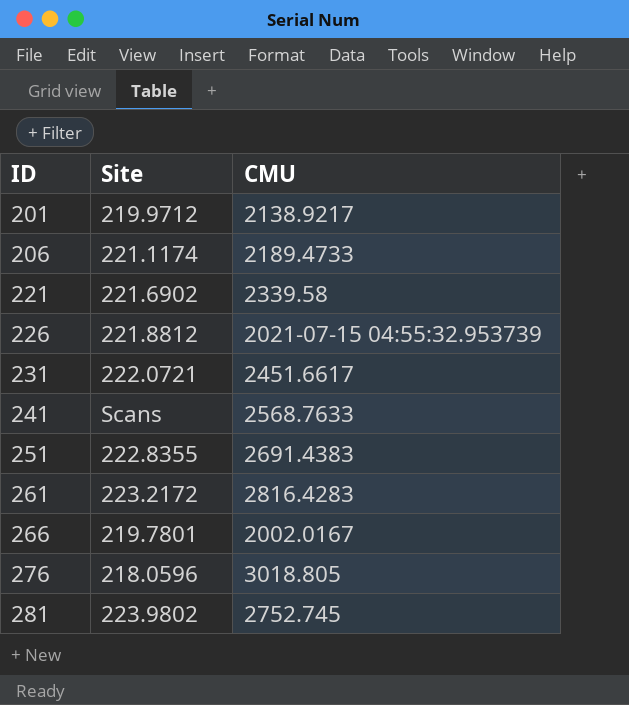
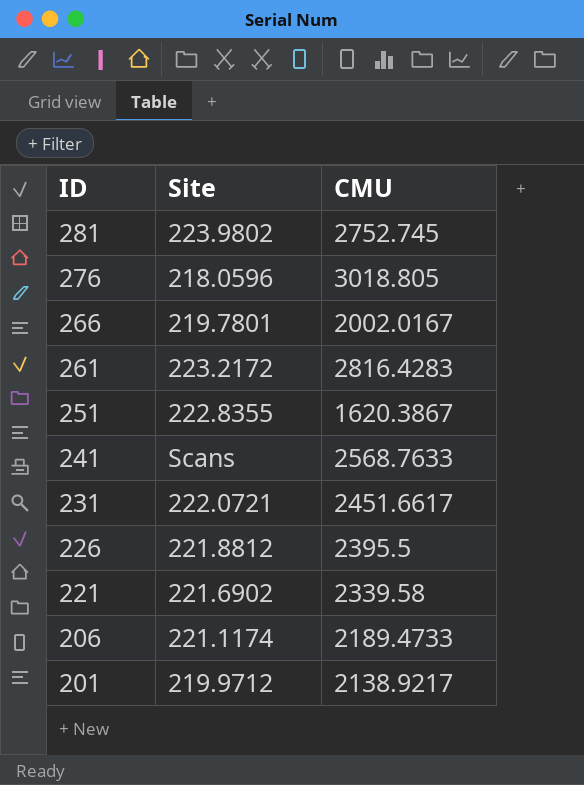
row order: ID ascending -> ID descending
251 | CMU: 2691.4383 -> 1620.3867
226 | CMU: 2021-07-15 04:55:32.953739 -> 2395.5

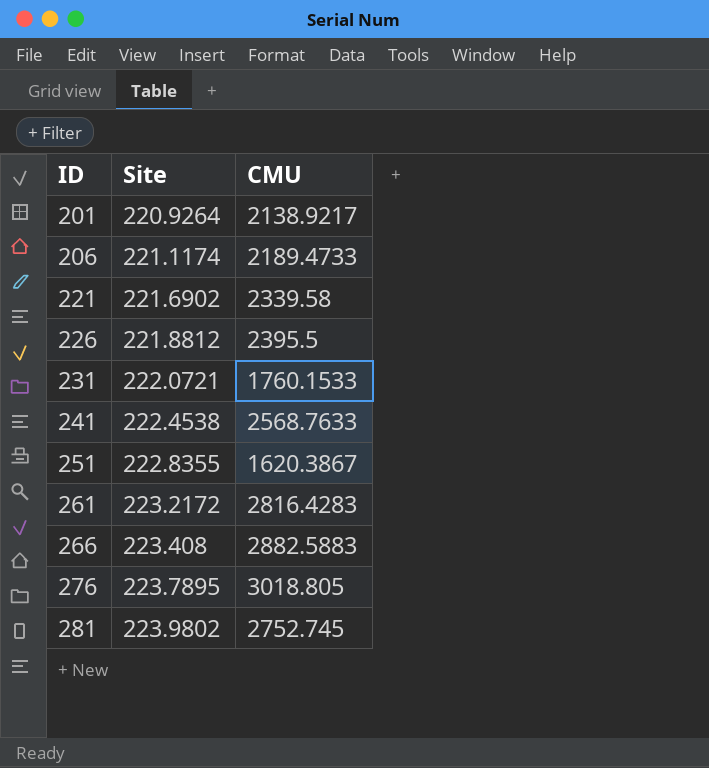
row order: ID descending -> ID ascending
201 | Site: 219.9712 -> 220.9264
231 | CMU: 2451.6617 -> 1760.1533
241 | Site: Scans -> 222.4538
266 | Site: 219.7801 -> 223.408
266 | CMU: 2002.0167 -> 2882.5883
276 | Site: 218.0596 -> 223.7895

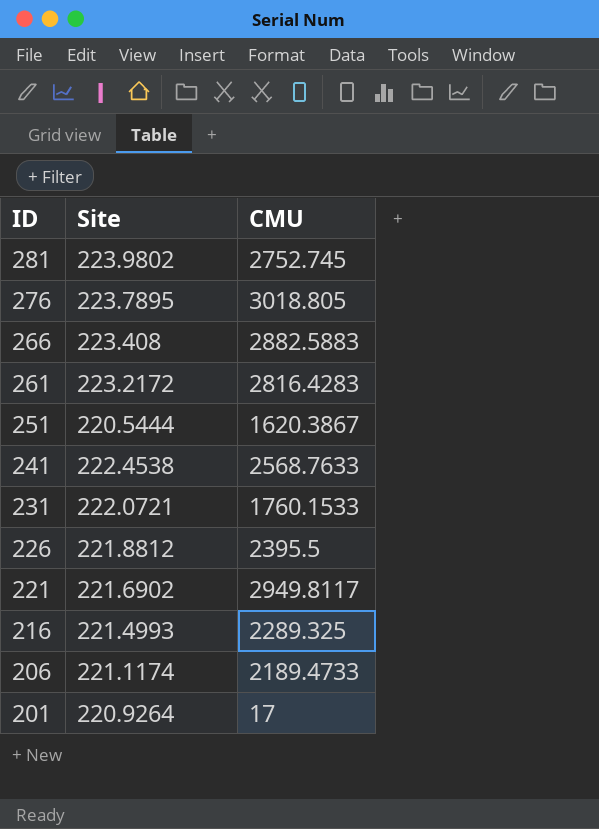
row order: ID ascending -> ID descending
251 | Site: 222.8355 -> 220.5444
221 | CMU: 2339.58 -> 2949.8117
row 216: none -> 221.4993 | 2289.325
201 | CMU: 2138.9217 -> 17

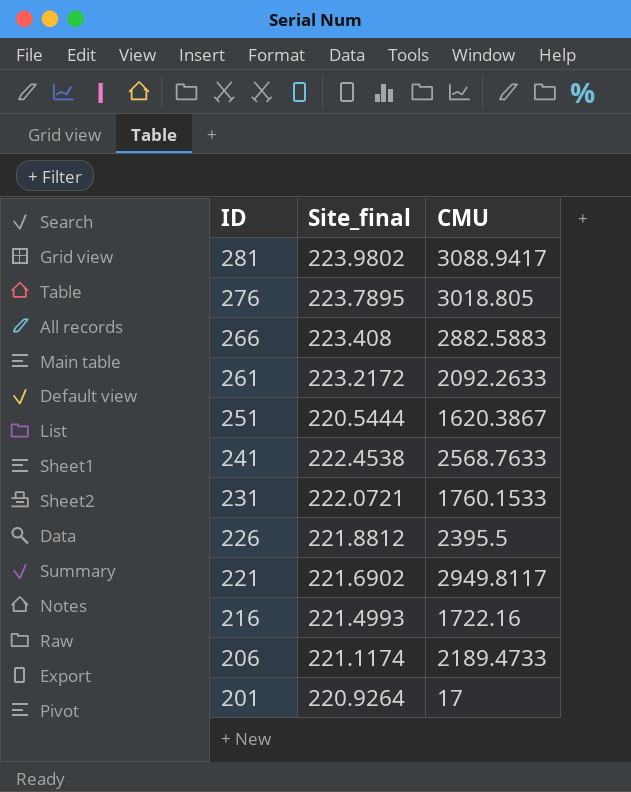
column name: Site -> Site_final
281 | CMU: 2752.745 -> 3088.9417
261 | CMU: 2816.4283 -> 2092.2633
216 | CMU: 2289.325 -> 1722.16

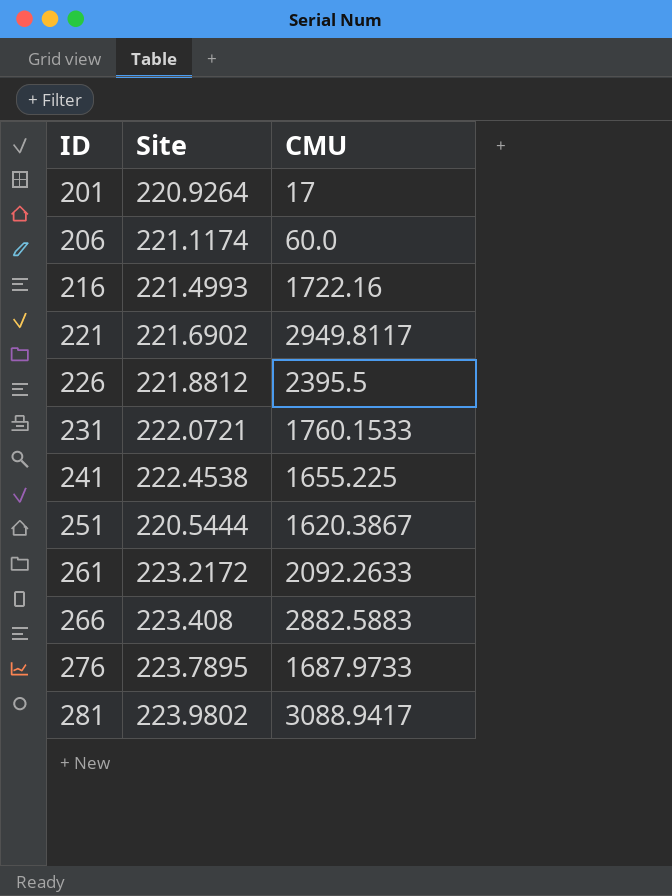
row order: ID descending -> ID ascending
column name: Site_final -> Site
206 | CMU: 2189.4733 -> 60.0
241 | CMU: 2568.7633 -> 1655.225
276 | CMU: 3018.805 -> 1687.9733

